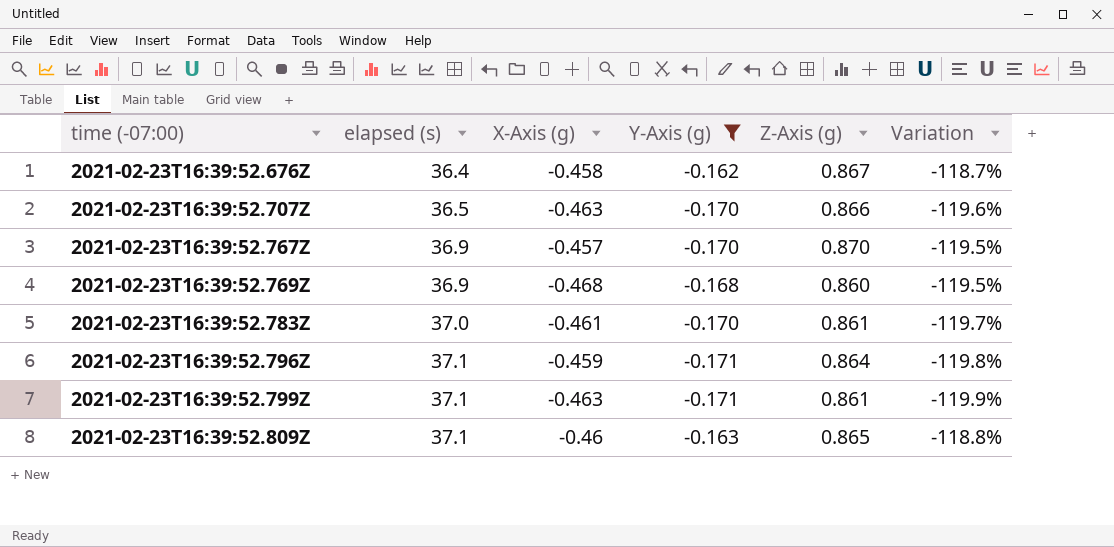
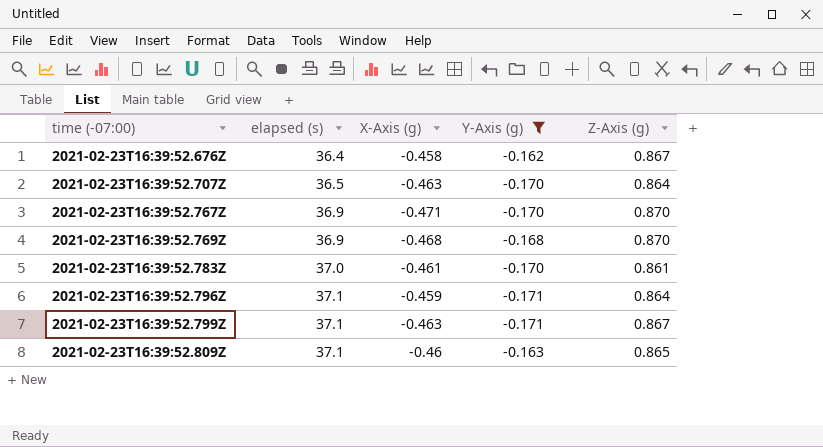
column Variation | formula: ([Y-Axis (g)] - [Z-Axis (g)]) / [Z-Axis (g)] -> none
2021-02-23T16:39:52.707Z | Z-Axis (g): 0.866 -> 0.864
2021-02-23T16:39:52.767Z | X-Axis (g): -0.457 -> -0.471
2021-02-23T16:39:52.769Z | Z-Axis (g): 0.860 -> 0.870
2021-02-23T16:39:52.799Z | Z-Axis (g): 0.861 -> 0.867

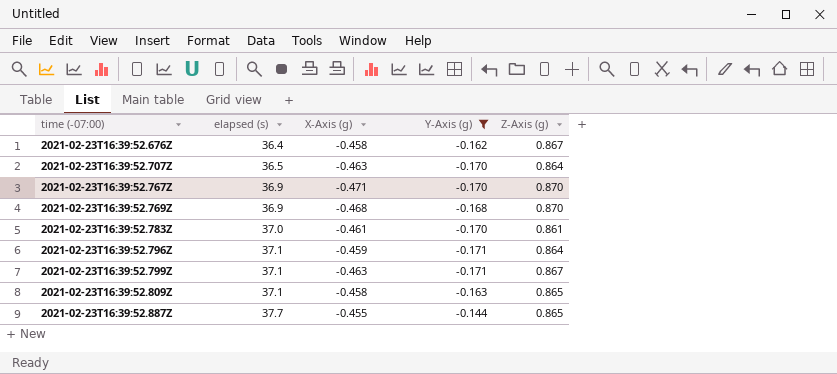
2021-02-23T16:39:52.809Z | X-Axis (g): -0.46 -> -0.458
row 2021-02-23T16:39:52.887Z: none -> 37.7 | -0.455 | -0.144 | 0.865

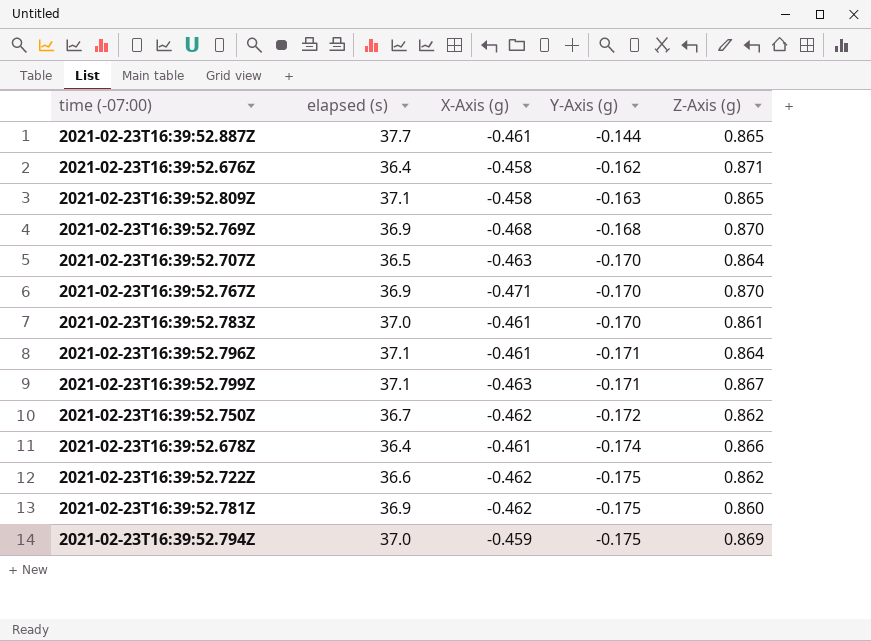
filter: Y-Axis (g) >= -0.171 -> none
row order: time (-07:00) ascending -> Y-Axis (g) descending
2021-02-23T16:39:52.887Z | X-Axis (g): -0.455 -> -0.461
2021-02-23T16:39:52.676Z | Z-Axis (g): 0.867 -> 0.871
2021-02-23T16:39:52.796Z | X-Axis (g): -0.459 -> -0.461

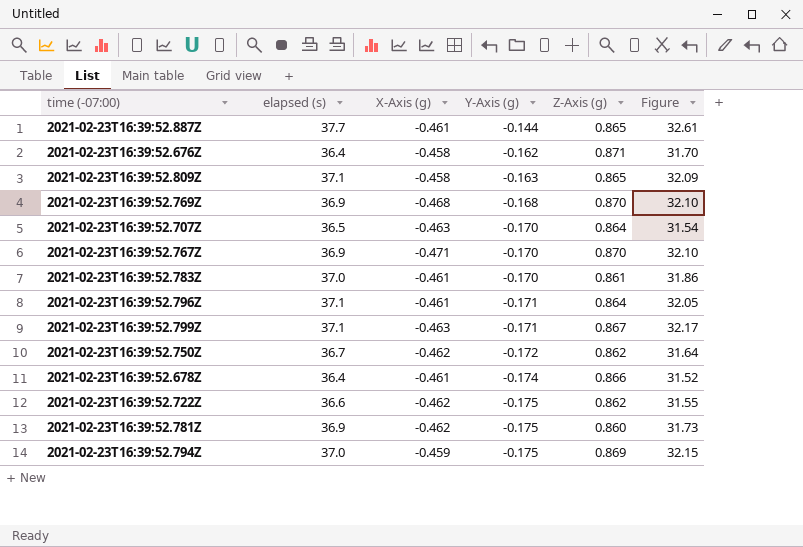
column Figure | formula: none -> [elapsed (s)] * [Z-Axis (g)]

